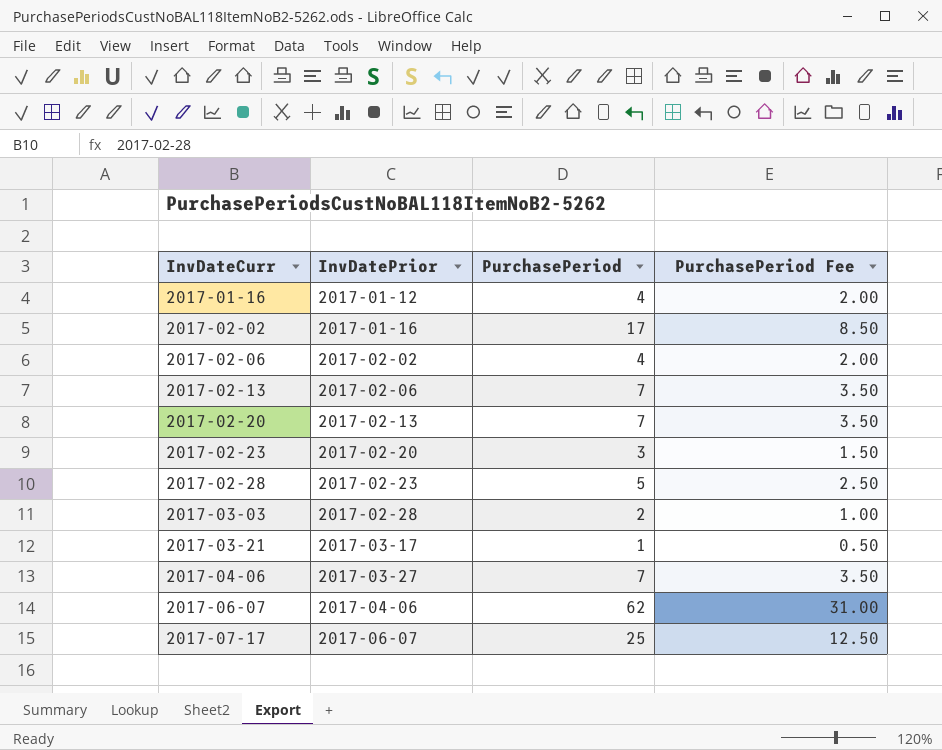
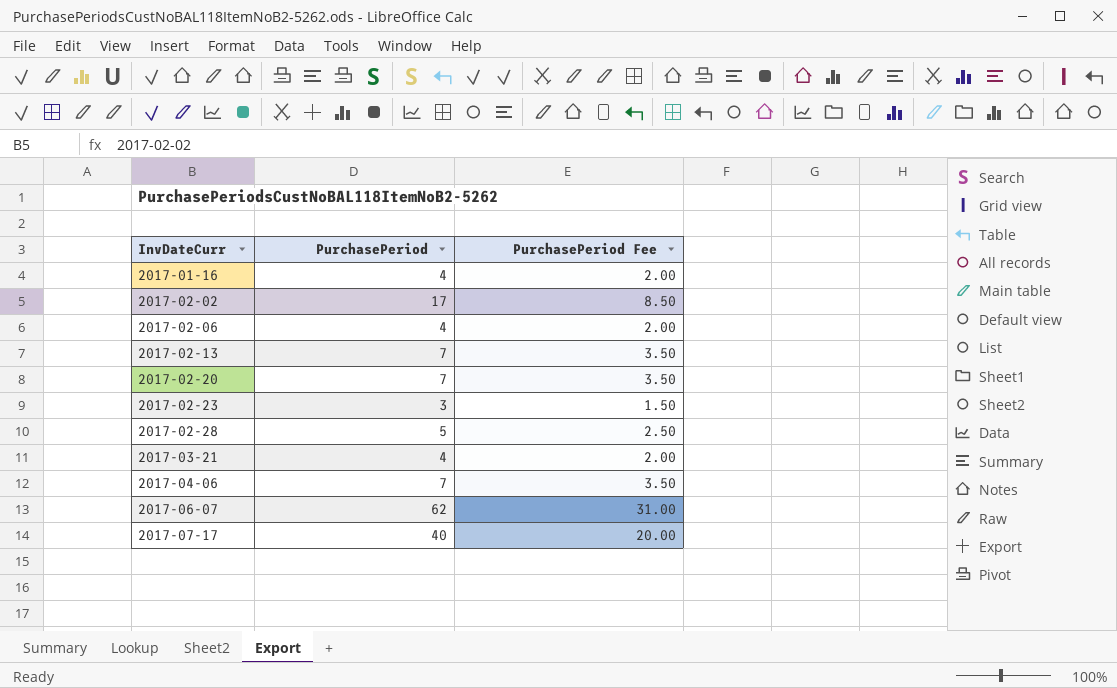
column InvDatePrior | position: 2 -> none
row 2017-03-03: 2017-02-28 | 2 | 1.00 -> none
2017-03-21 | PurchasePeriod: 1 -> 4
2017-03-21 | PurchasePeriod Fee: 0.50 -> 2.00
2017-07-17 | PurchasePeriod: 25 -> 40
2017-07-17 | PurchasePeriod Fee: 12.50 -> 20.00

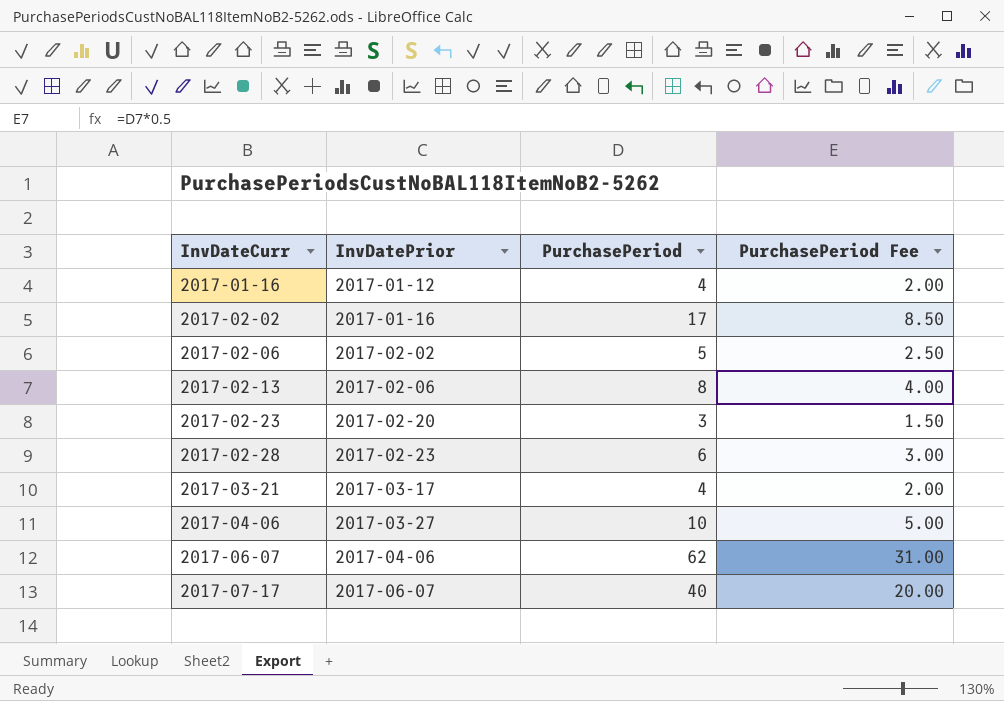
column InvDatePrior | position: none -> 2
row 2017-02-20: 7 | 3.50 -> none
2017-02-06 | PurchasePeriod: 4 -> 5
2017-02-06 | PurchasePeriod Fee: 2.00 -> 2.50
2017-02-13 | PurchasePeriod: 7 -> 8
2017-02-13 | PurchasePeriod Fee: 3.50 -> 4.00
2017-02-28 | PurchasePeriod: 5 -> 6
2017-02-28 | PurchasePeriod Fee: 2.50 -> 3.00
2017-04-06 | PurchasePeriod: 7 -> 10
2017-04-06 | PurchasePeriod Fee: 3.50 -> 5.00

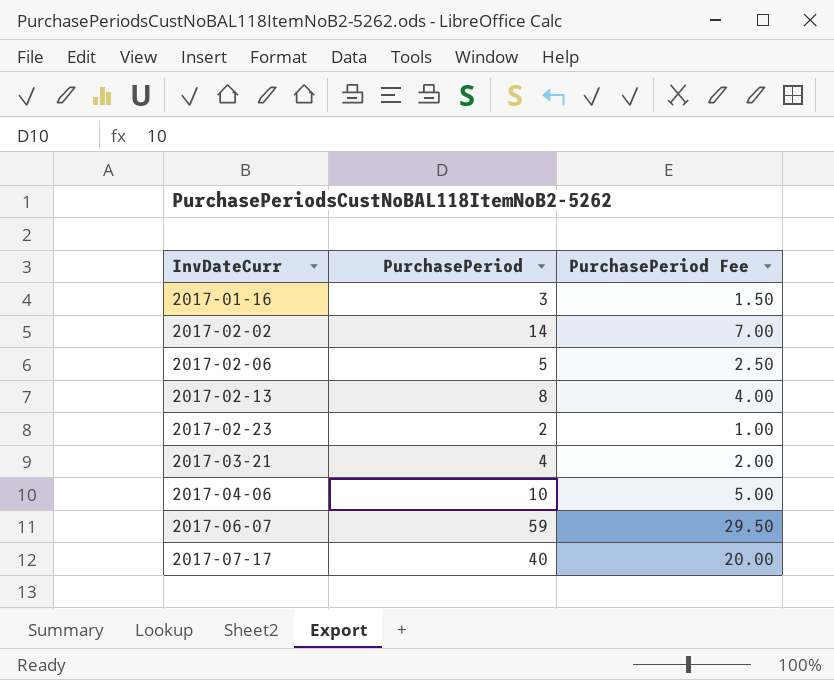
column InvDatePrior | position: 2 -> none
row 2017-02-28: 2017-02-23 | 6 | 3.00 -> none
2017-01-16 | PurchasePeriod: 4 -> 3
2017-01-16 | PurchasePeriod Fee: 2.00 -> 1.50
2017-02-02 | PurchasePeriod: 17 -> 14
2017-02-02 | PurchasePeriod Fee: 8.50 -> 7.00
2017-02-23 | PurchasePeriod: 3 -> 2
2017-02-23 | PurchasePeriod Fee: 1.50 -> 1.00
2017-06-07 | PurchasePeriod: 62 -> 59
2017-06-07 | PurchasePeriod Fee: 31.00 -> 29.50

